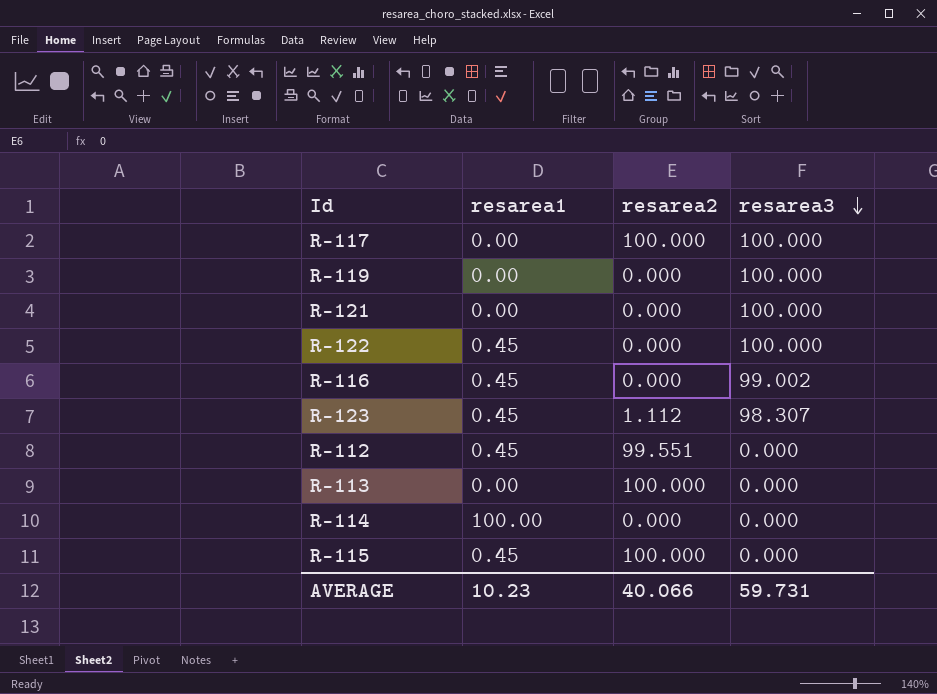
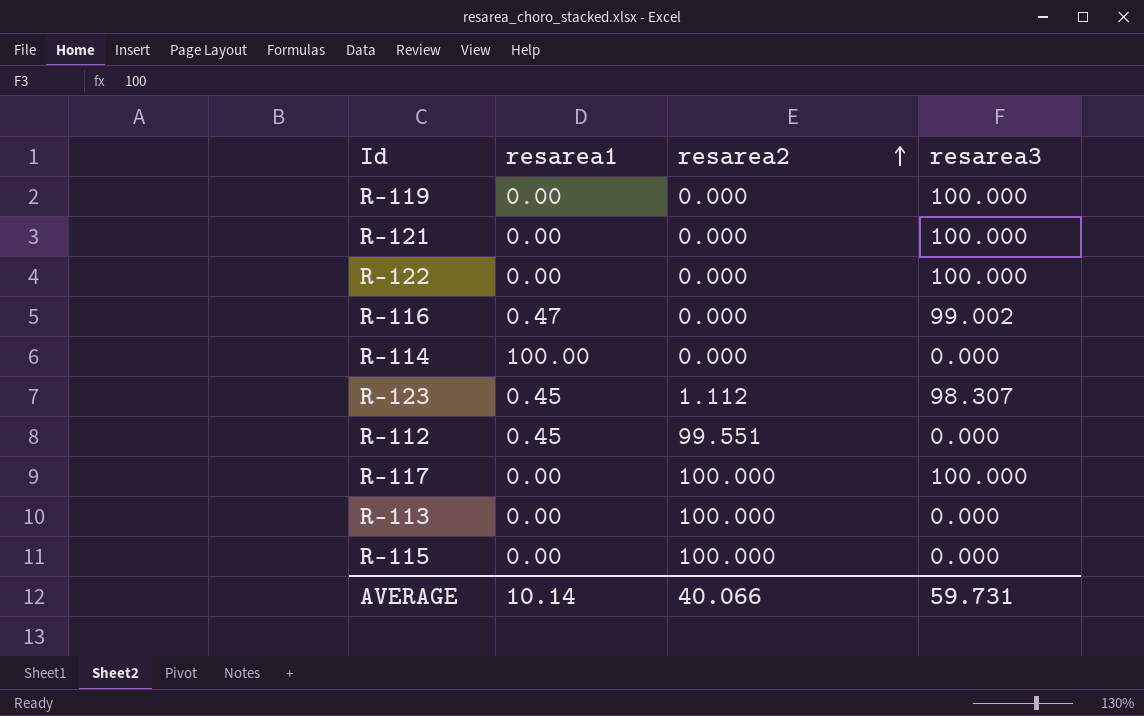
row order: resarea3 descending -> resarea2 ascending
R-122 | resarea1: 0.45 -> 0.00
R-116 | resarea1: 0.45 -> 0.47
R-115 | resarea1: 0.45 -> 0.00
AVERAGE | resarea1: 10.23 -> 10.14

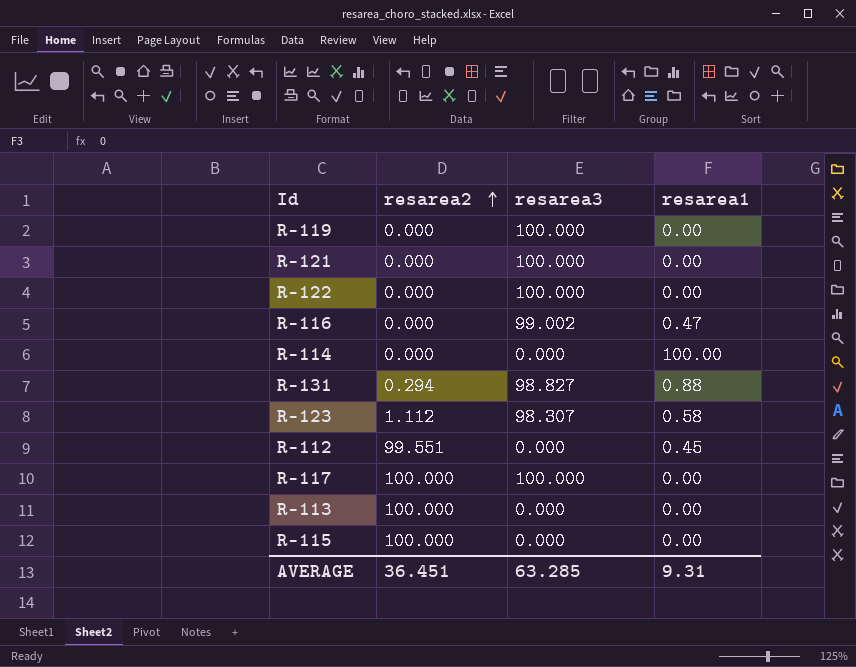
column resarea1 | position: 2 -> 4
row R-131: none -> 0.294 | 98.827 | 0.88
R-123 | resarea1: 0.45 -> 0.58
AVERAGE | resarea2: 40.066 -> 36.451
AVERAGE | resarea3: 59.731 -> 63.285
AVERAGE | resarea1: 10.14 -> 9.31

